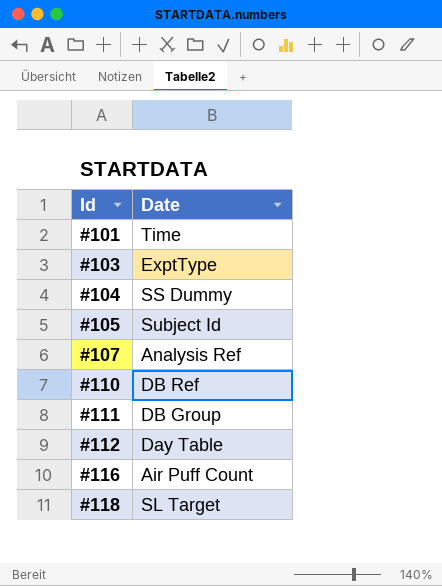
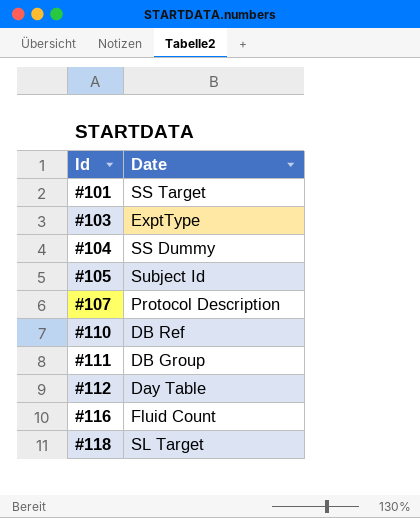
#101 | Date: Time -> SS Target
#107 | Date: Analysis Ref -> Protocol Description
#116 | Date: Air Puff Count -> Fluid Count

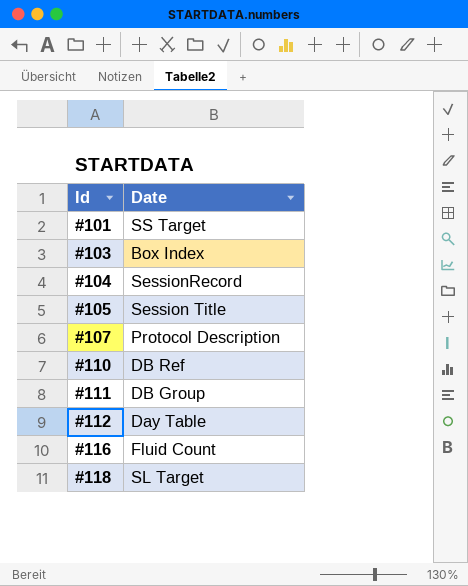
#103 | Date: ExptType -> Box Index
#104 | Date: SS Dummy -> SessionRecord
#105 | Date: Subject Id -> Session Title

